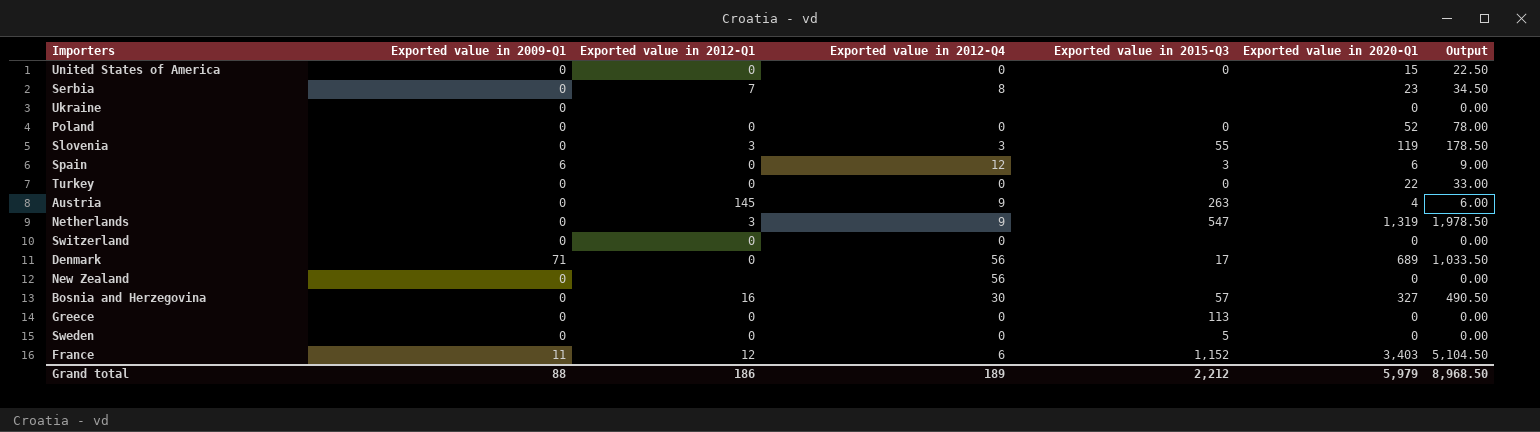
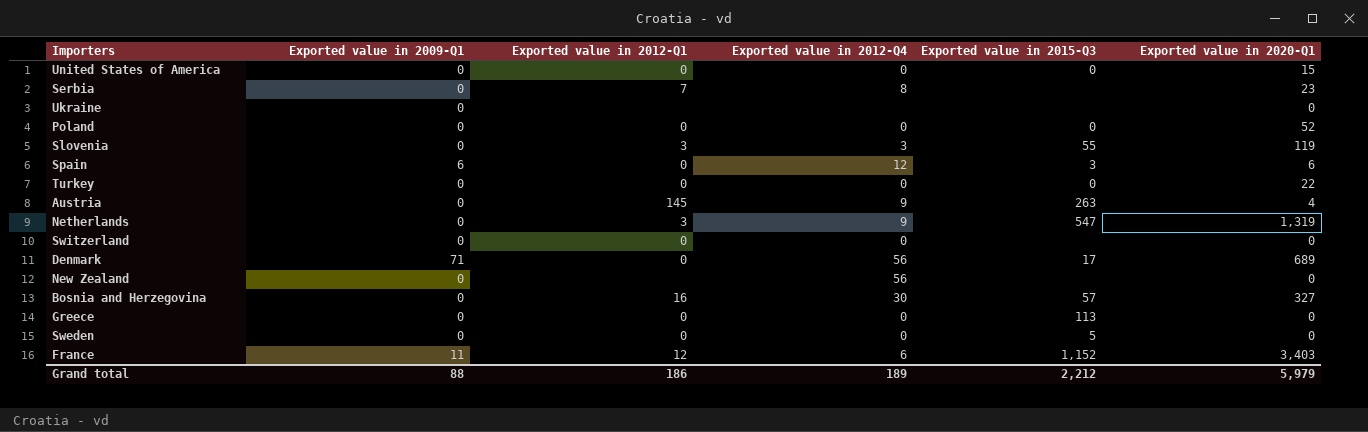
column Output | formula: [Exported value in 2020-Q1] * 1.5 -> none

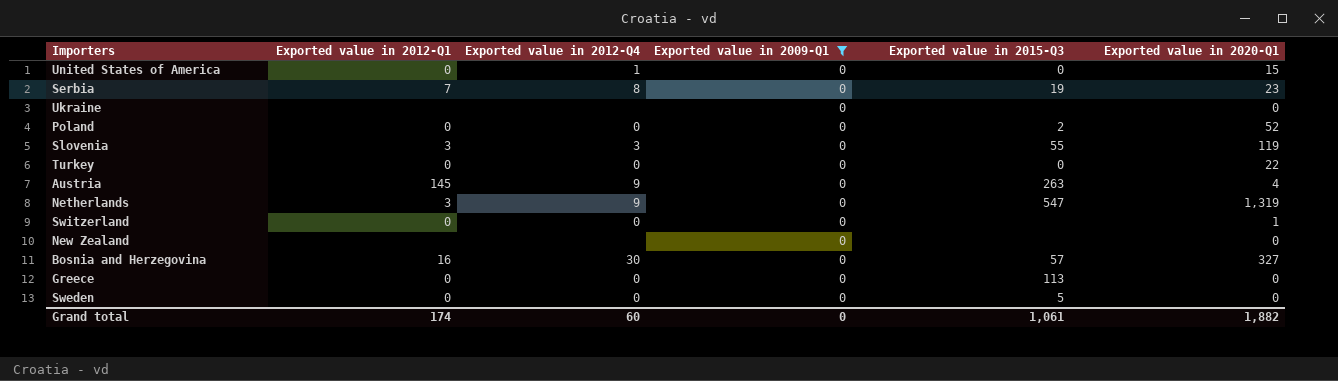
filter: none -> Exported value in 2009-Q1 = 0
column Exported value in 2009-Q1 | position: 2 -> 4
United States of America | Exported value in 2012-Q4: 0 -> 1
Serbia | Exported value in 2015-Q3: none -> 19
Poland | Exported value in 2015-Q3: 0 -> 2
Switzerland | Exported value in 2020-Q1: 0 -> 1
New Zealand | Exported value in 2012-Q4: 56 -> none
Grand total | Exported value in 2012-Q1: 186 -> 174
Grand total | Exported value in 2012-Q4: 189 -> 60
Grand total | Exported value in 2009-Q1: 88 -> 0
Grand total | Exported value in 2015-Q3: 2,212 -> 1,061
Grand total | Exported value in 2020-Q1: 5,979 -> 1,882

